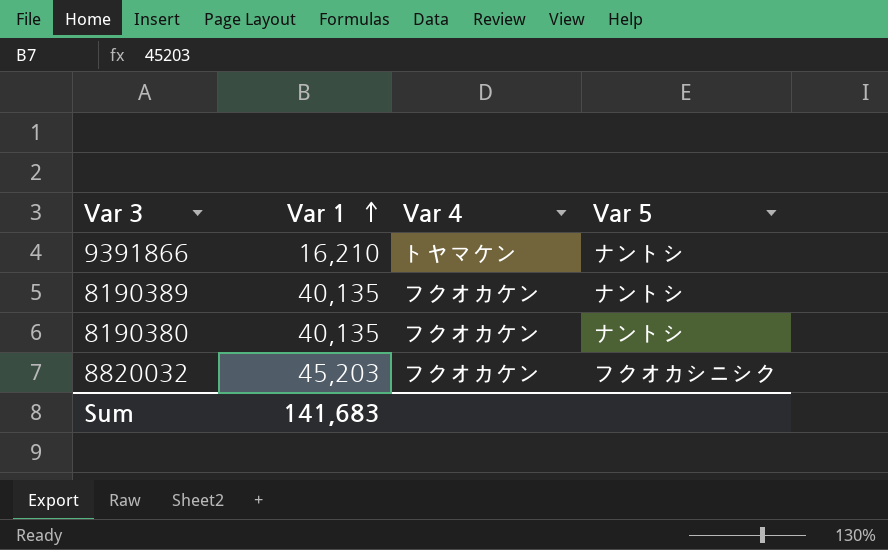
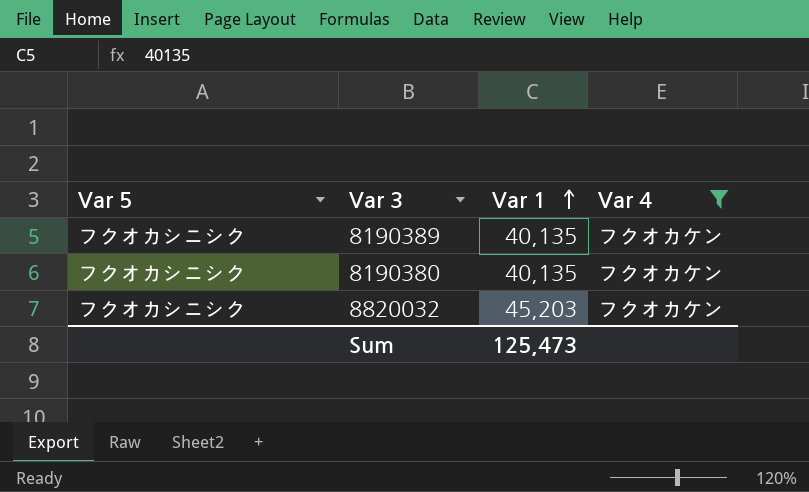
filter: none -> Var 4 = フクオカケン
column Var 5 | position: 4 -> 1
8190389 | Var 5: ナントシ -> フクオカシニシク
8190380 | Var 5: ナントシ -> フクオカシニシク
Sum | Var 1: 141,683 -> 125,473

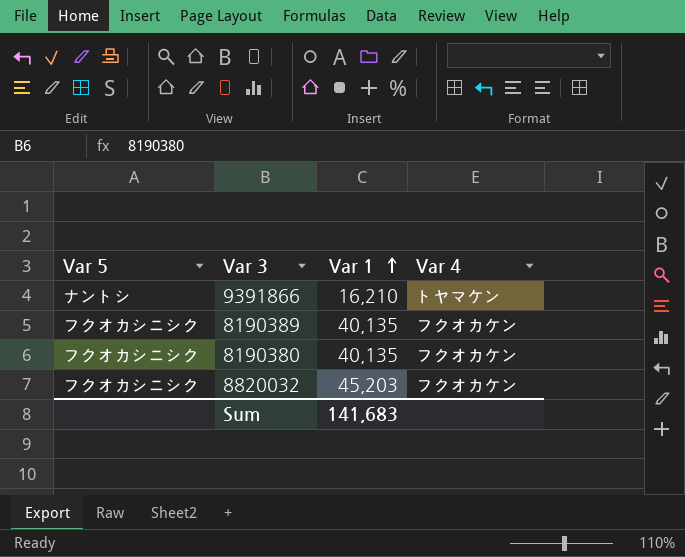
filter: Var 4 = フクオカケン -> none
Sum | Var 1: 125,473 -> 141,683

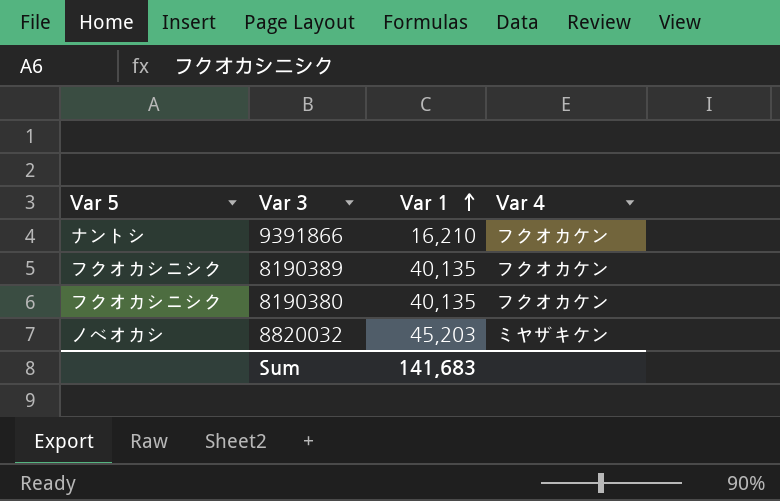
9391866 | Var 4: トヤマケン -> フクオカケン
8820032 | Var 5: フクオカシニシク -> ノベオカシ
8820032 | Var 4: フクオカケン -> ミヤザキケン

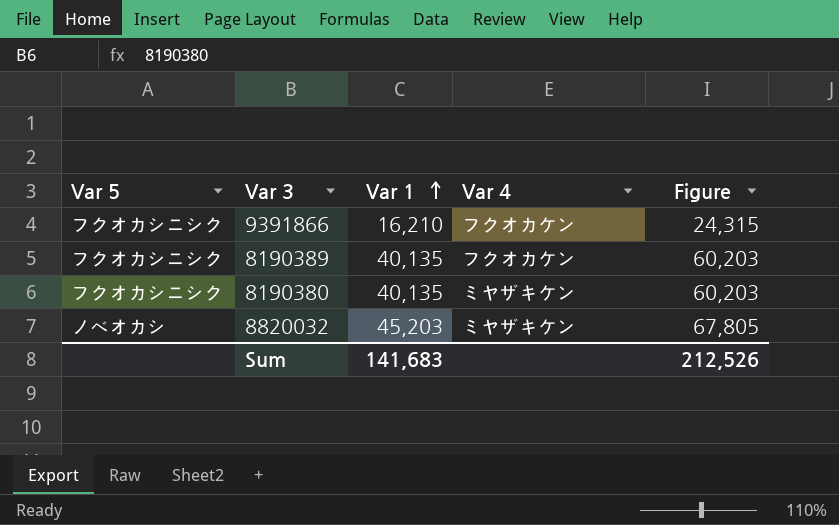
column Figure | formula: none -> [Var 1] * 1.5
9391866 | Var 5: ナントシ -> フクオカシニシク
8190380 | Var 4: フクオカケン -> ミヤザキケン

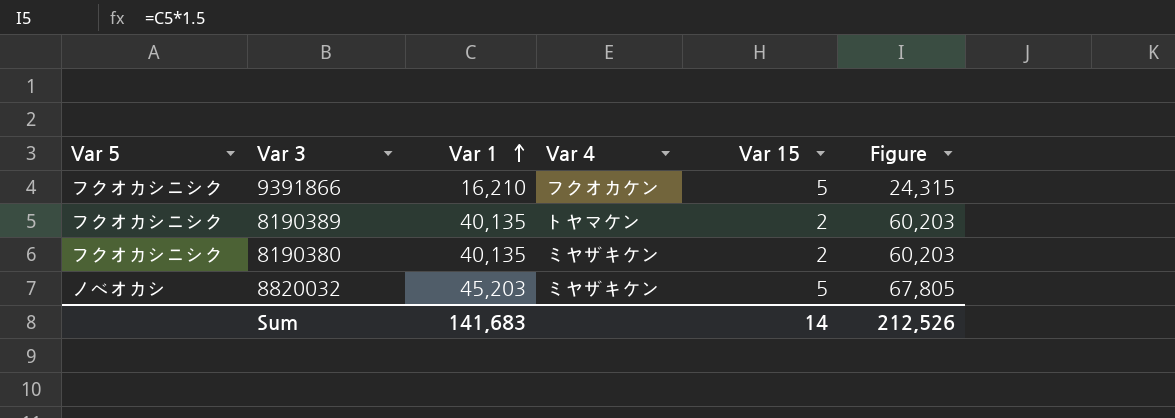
column Var 15 | position: none -> 5
8190389 | Var 4: フクオカケン -> トヤマケン

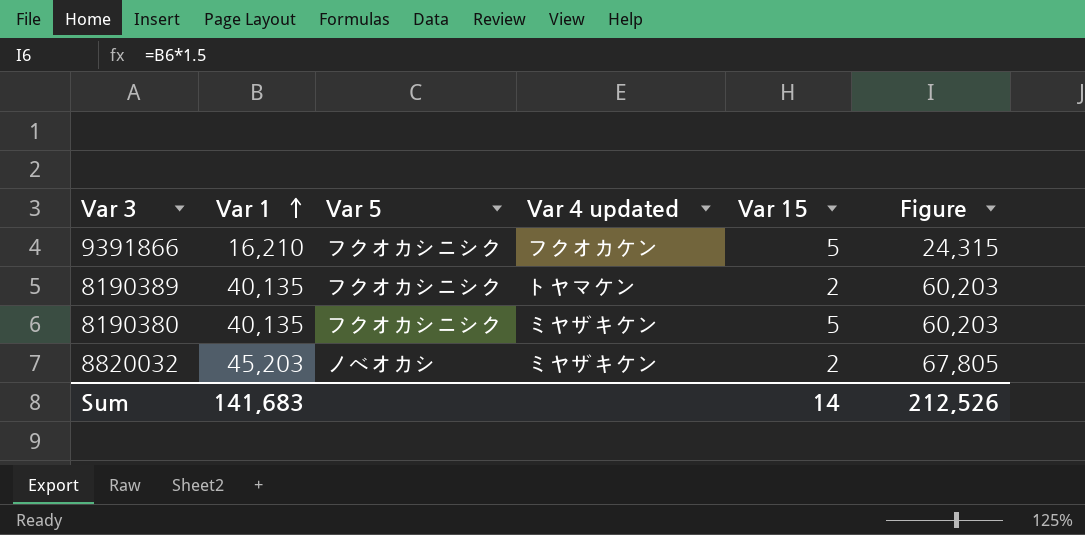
column Var 5 | position: 1 -> 3
column name: Var 4 -> Var 4 updated
8190380 | Var 15: 2 -> 5
8820032 | Var 15: 5 -> 2

